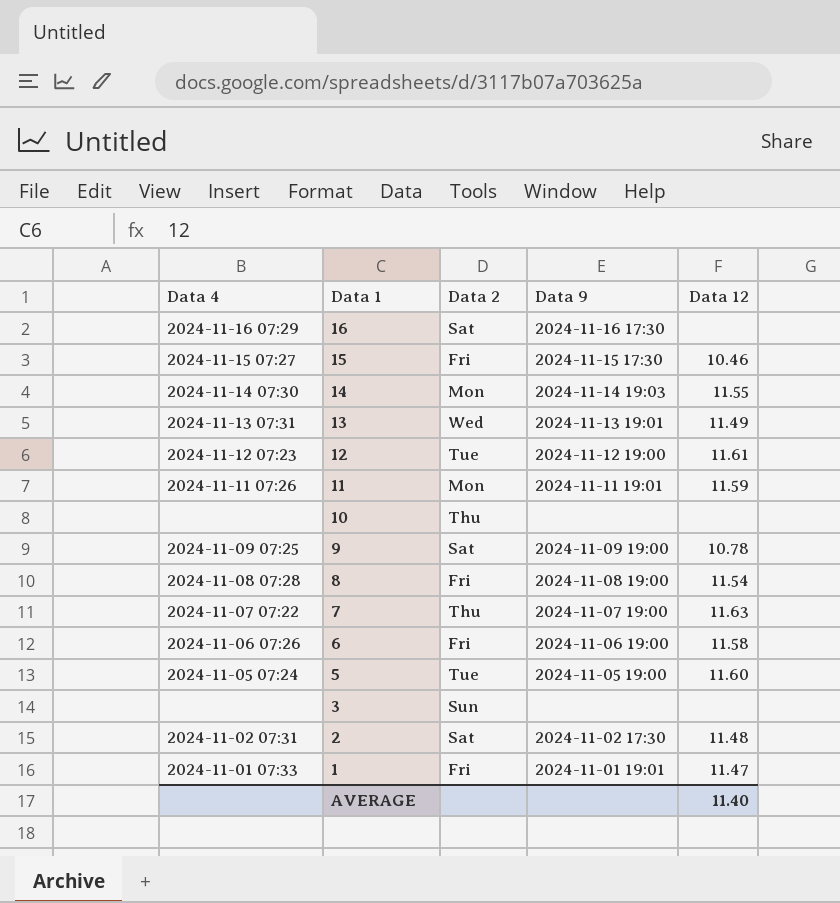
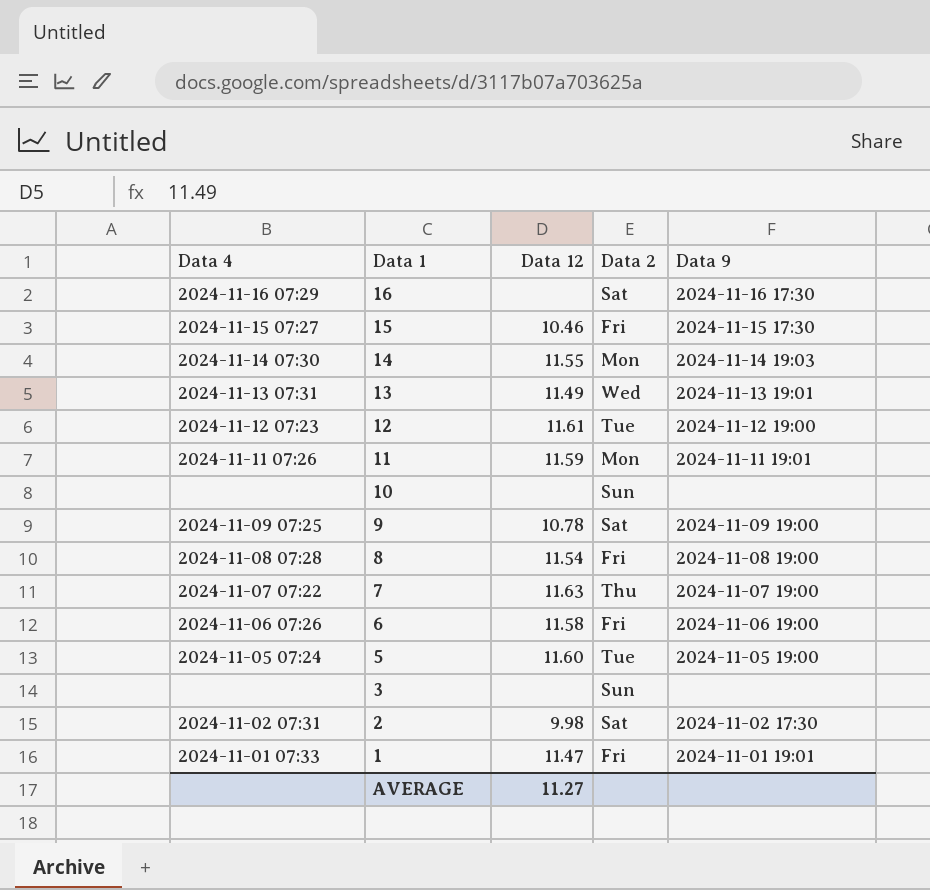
column Data 12 | position: 5 -> 3
10 | Data 2: Thu -> Sun
2 | Data 12: 11.48 -> 9.98
AVERAGE | Data 12: 11.40 -> 11.27

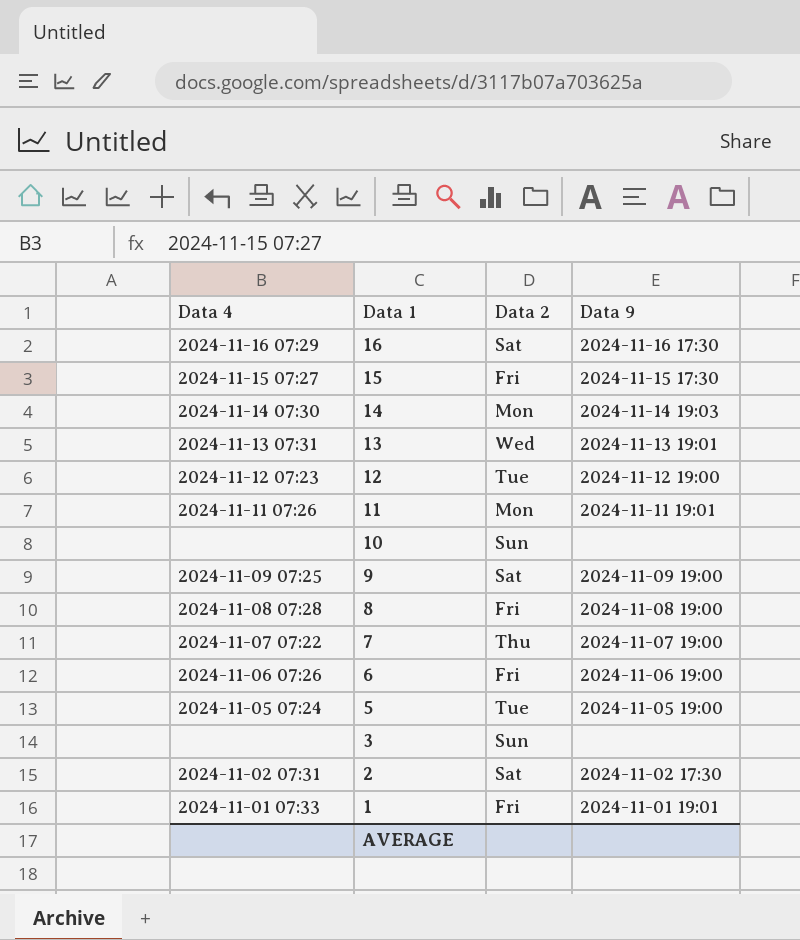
column Data 12 | position: 3 -> none

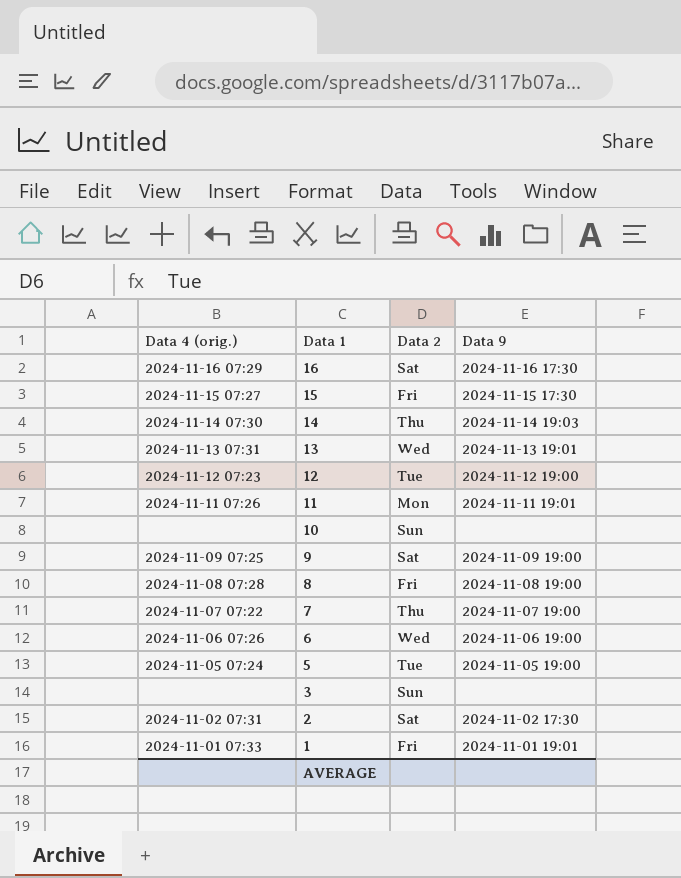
column name: Data 4 -> Data 4 (orig.)
14 | Data 2: Mon -> Thu
6 | Data 2: Fri -> Wed

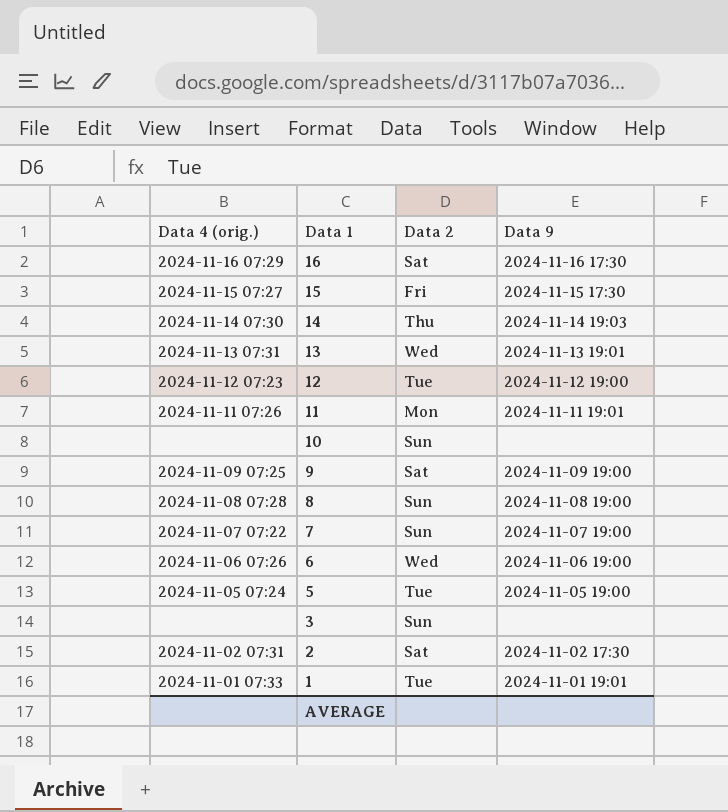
8 | Data 2: Fri -> Sun
7 | Data 2: Thu -> Sun
1 | Data 2: Fri -> Tue

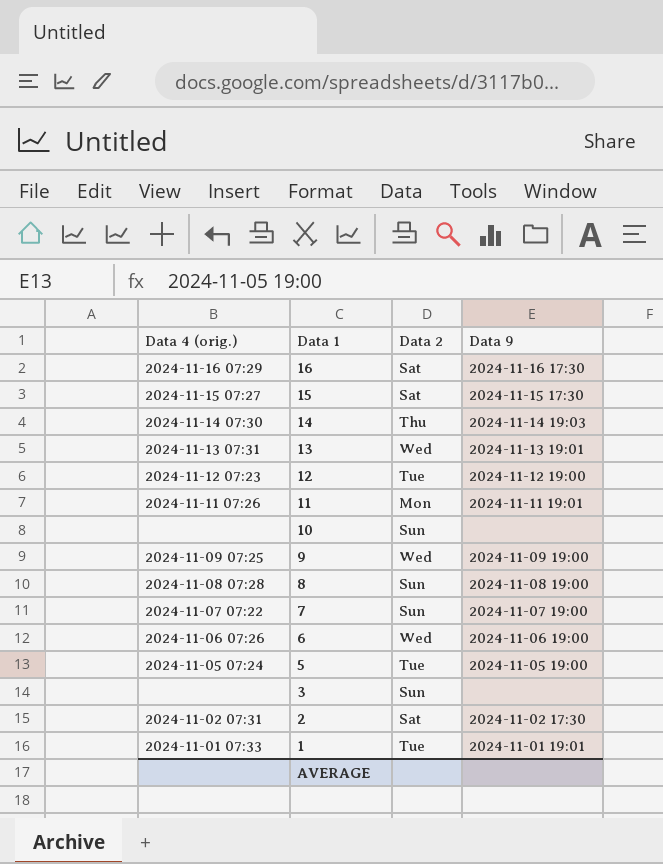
15 | Data 2: Fri -> Sat
9 | Data 2: Sat -> Wed

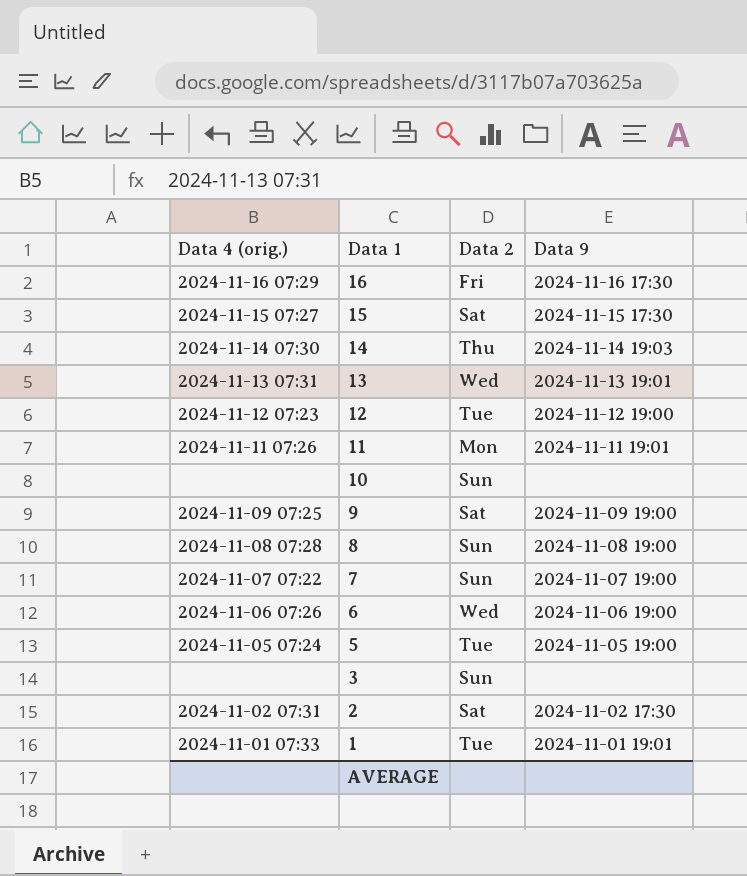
16 | Data 2: Sat -> Fri
9 | Data 2: Wed -> Sat

